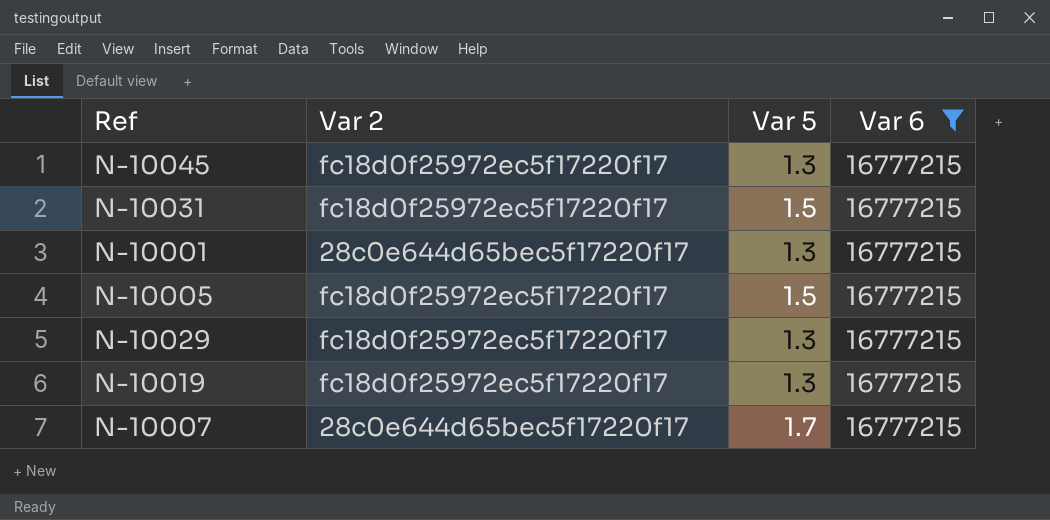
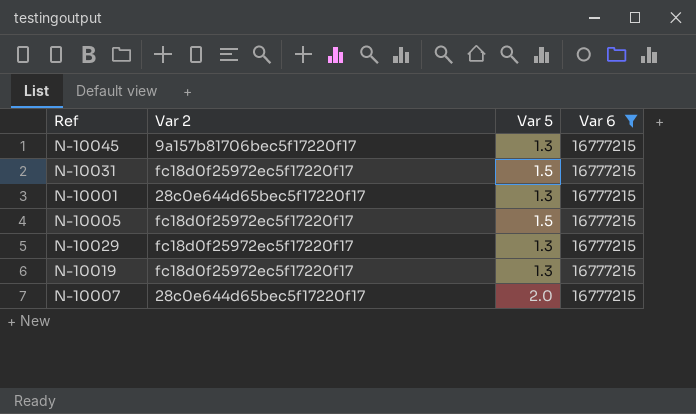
N-10045 | Var 2: fc18d0f25972ec5f17220f17 -> 9a157b81706bec5f17220f17
N-10007 | Var 5: 1.7 -> 2.0

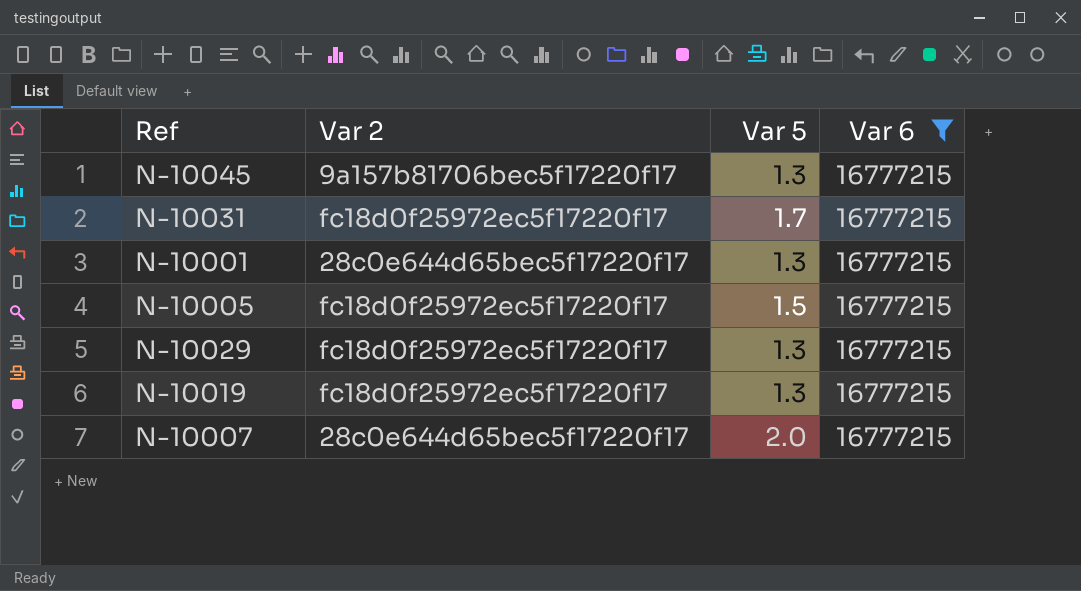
N-10031 | Var 5: 1.5 -> 1.7

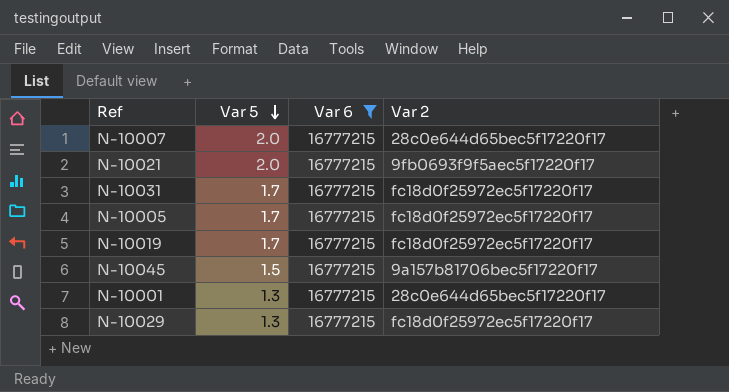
row order: none -> Var 5 descending
column Var 2 | position: 2 -> 4
row N-10021: none -> 2.0 | 16777215 | 9fb0693f9f5aec5f17220f17
N-10005 | Var 5: 1.5 -> 1.7
N-10019 | Var 5: 1.3 -> 1.7
N-10045 | Var 5: 1.3 -> 1.5

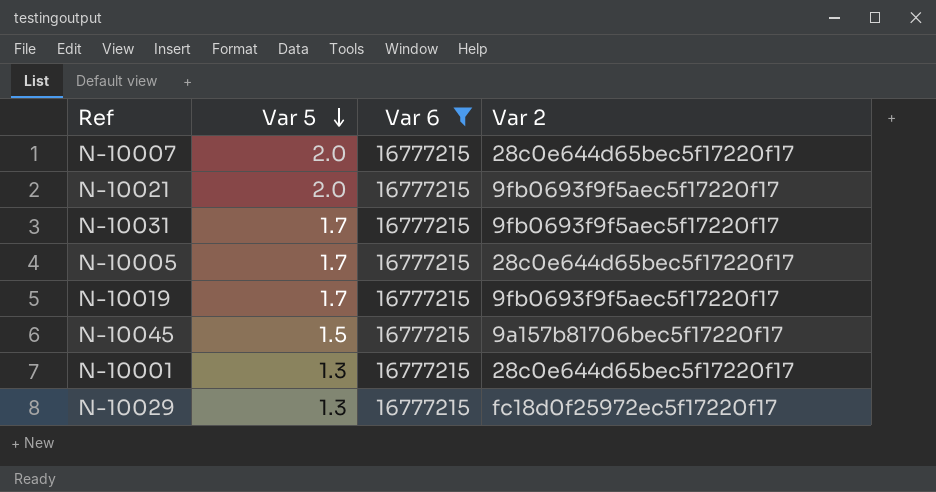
N-10031 | Var 2: fc18d0f25972ec5f17220f17 -> 9fb0693f9f5aec5f17220f17
N-10005 | Var 2: fc18d0f25972ec5f17220f17 -> 28c0e644d65bec5f17220f17
N-10019 | Var 2: fc18d0f25972ec5f17220f17 -> 9fb0693f9f5aec5f17220f17

